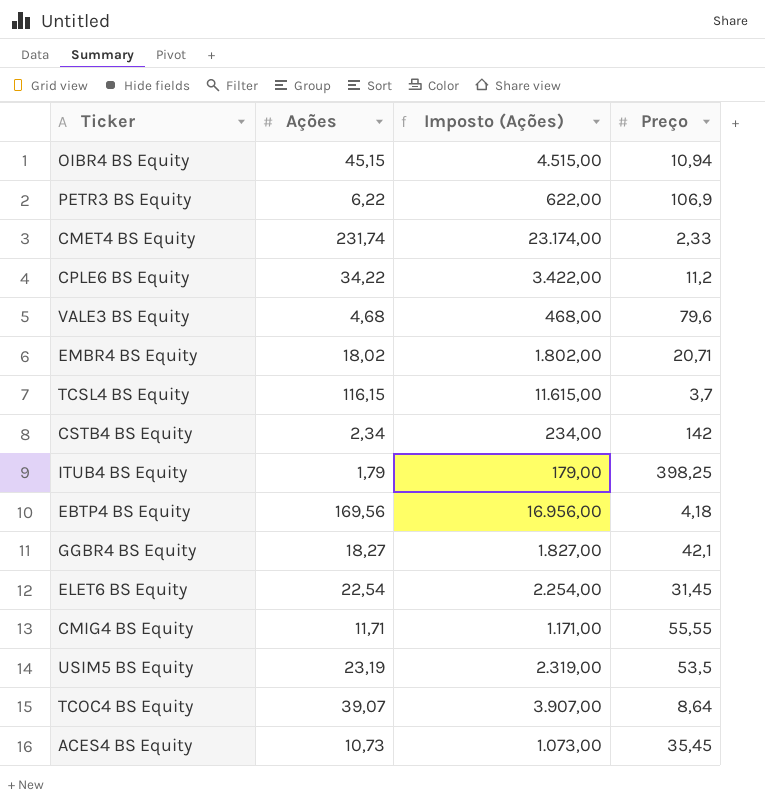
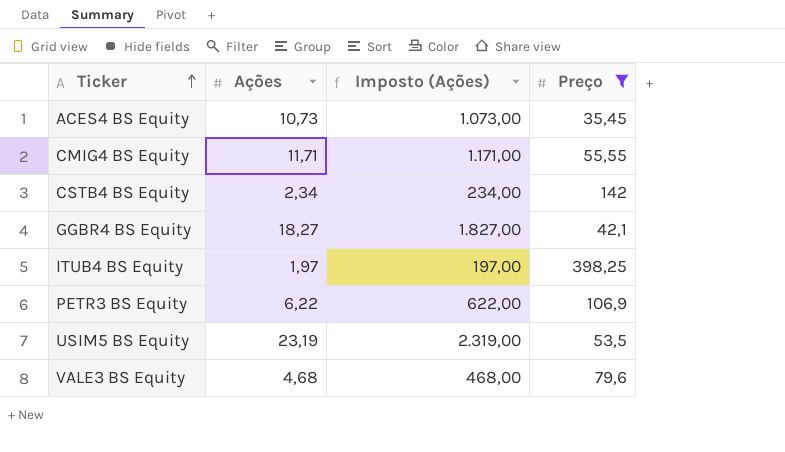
filter: none -> Preço >= 35,45
row order: none -> Ticker ascending
ITUB4 BS Equity | Ações: 1,79 -> 1,97
ITUB4 BS Equity | Imposto (Ações): 179,00 -> 197,00

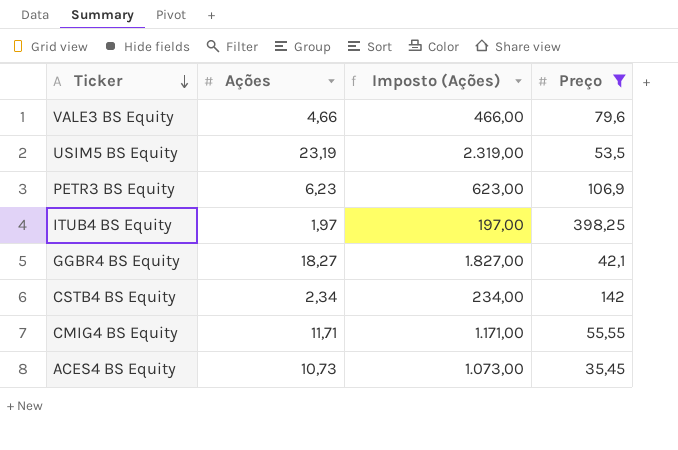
row order: Ticker ascending -> Ticker descending
VALE3 BS Equity | Ações: 4,68 -> 4,66
VALE3 BS Equity | Imposto (Ações): 468,00 -> 466,00
PETR3 BS Equity | Ações: 6,22 -> 6,23
PETR3 BS Equity | Imposto (Ações): 622,00 -> 623,00

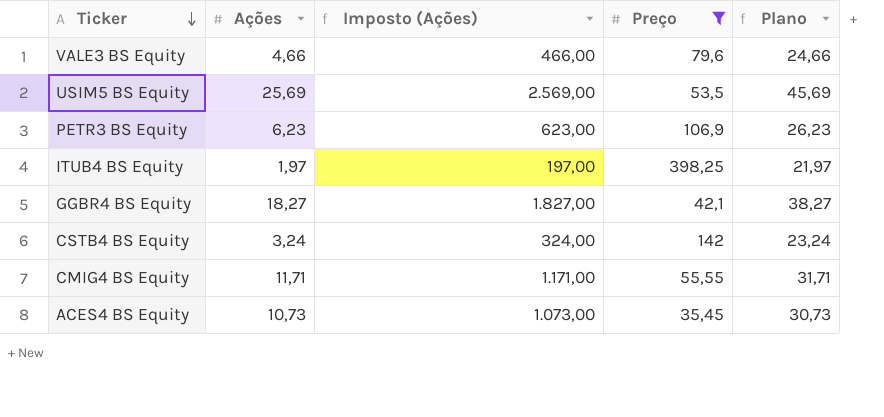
column Plano | formula: none -> [Ações] + 20
USIM5 BS Equity | Ações: 23,19 -> 25,69
USIM5 BS Equity | Imposto (Ações): 2.319,00 -> 2.569,00
CSTB4 BS Equity | Ações: 2,34 -> 3,24
CSTB4 BS Equity | Imposto (Ações): 234,00 -> 324,00

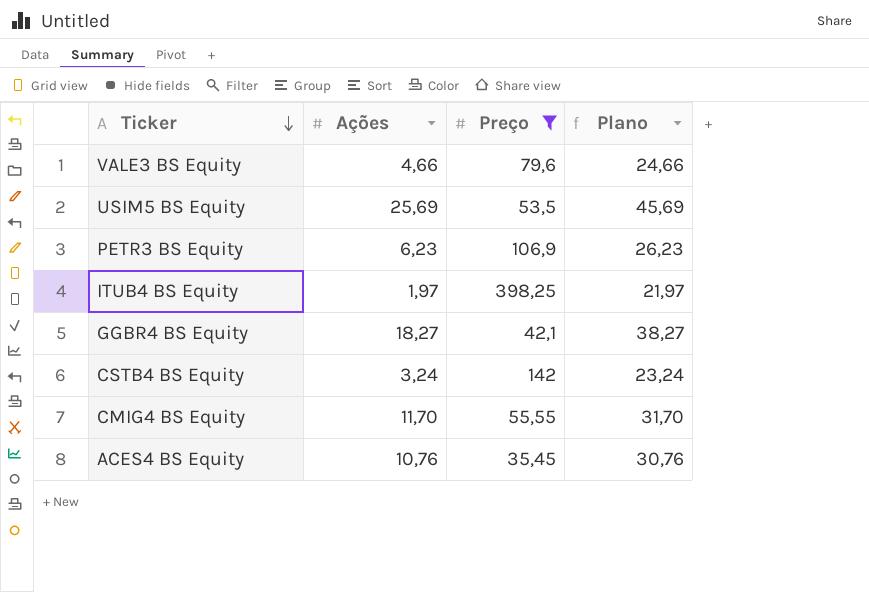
column Imposto (Ações) | formula: [Ações] * 100 -> none
CMIG4 BS Equity | Ações: 11,71 -> 11,70
CMIG4 BS Equity | Plano: 31,71 -> 31,70
ACES4 BS Equity | Ações: 10,73 -> 10,76
ACES4 BS Equity | Plano: 30,73 -> 30,76

